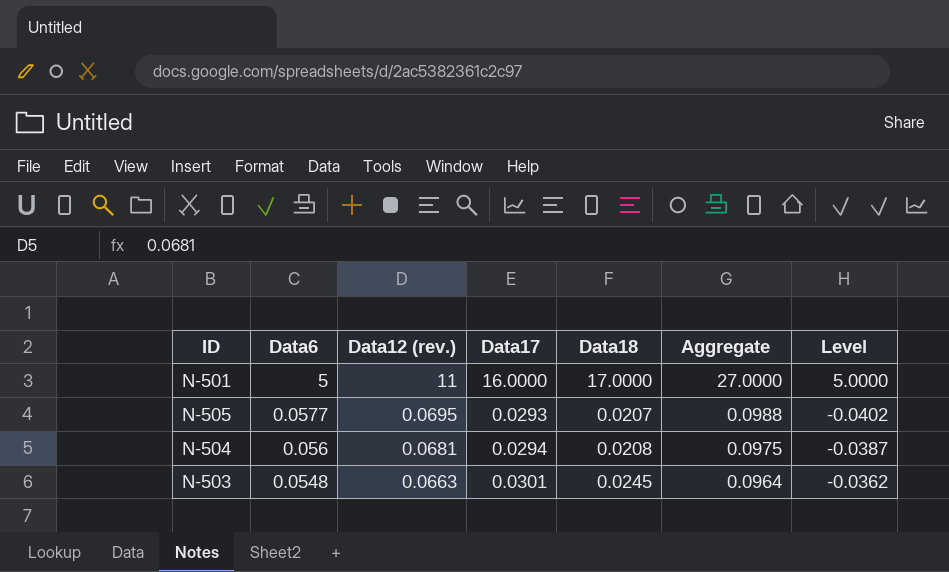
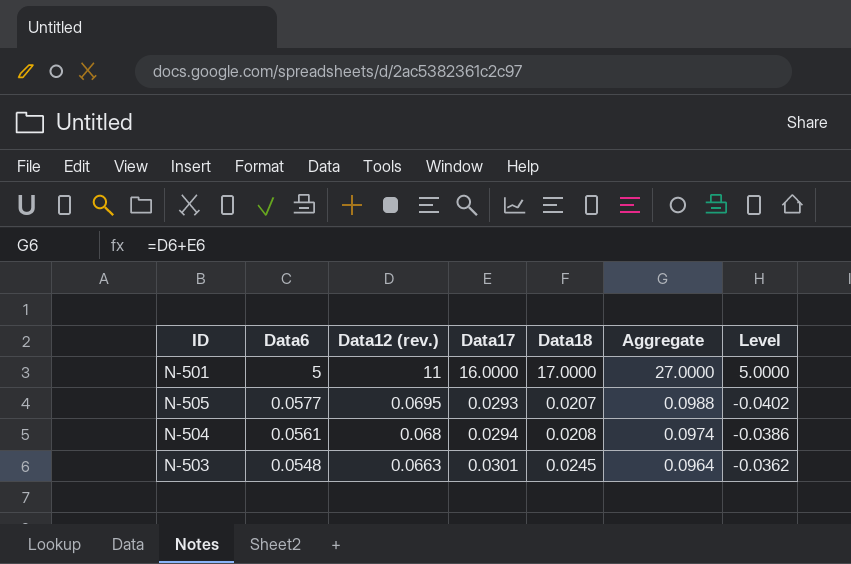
N-504 | Data6: 0.056 -> 0.0561
N-504 | Data12 (rev.): 0.0681 -> 0.068
N-504 | Aggregate: 0.0975 -> 0.0974
N-504 | Level: -0.0387 -> -0.0386

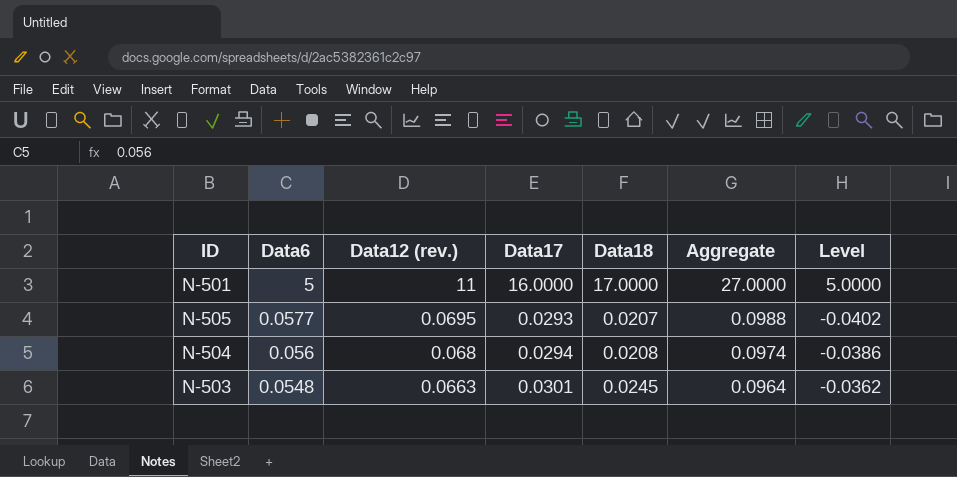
N-504 | Data6: 0.0561 -> 0.056

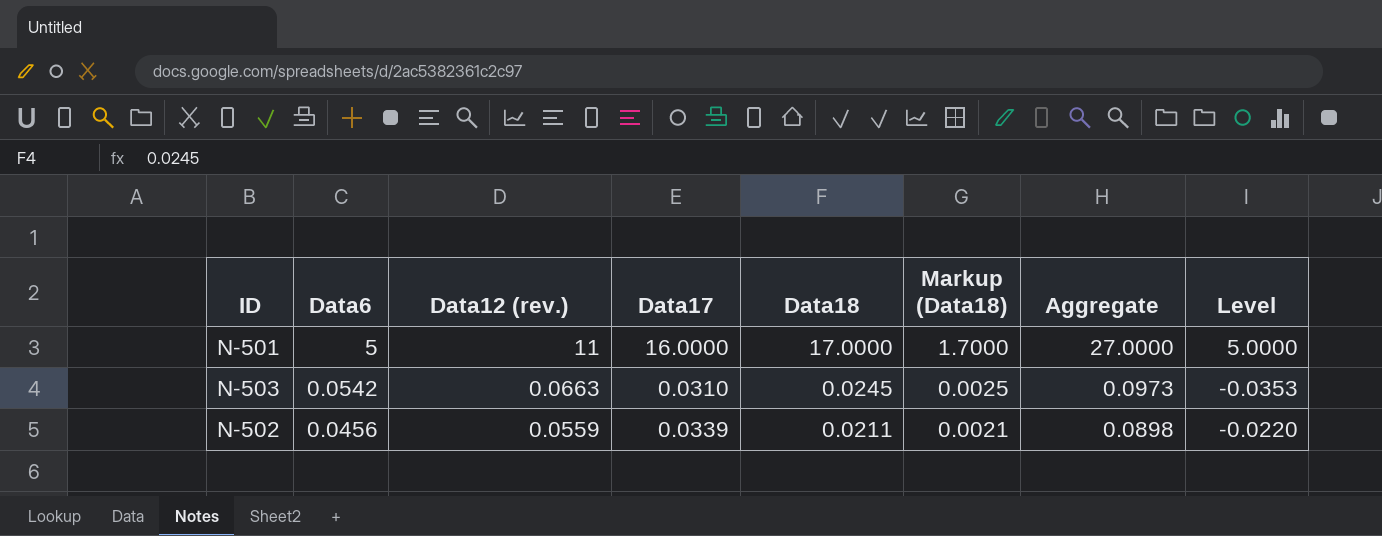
column Markup (Data18) | formula: none -> [Data18] * 0.1
row N-505: 0.0577 | 0.0695 | 0.0293 | 0.0207 | 0.0988 | -0.0402 -> none
row N-504: 0.056 | 0.068 | 0.0294 | 0.0208 | 0.0974 | -0.0386 -> none
N-503 | Data6: 0.0548 -> 0.0542
N-503 | Data17: 0.0301 -> 0.0310
N-503 | Aggregate: 0.0964 -> 0.0973
N-503 | Level: -0.0362 -> -0.0353
row N-502: none -> 0.0456 | 0.0559 | 0.0339 | 0.0211 | 0.0021 | 0.0898 | -0.0220

